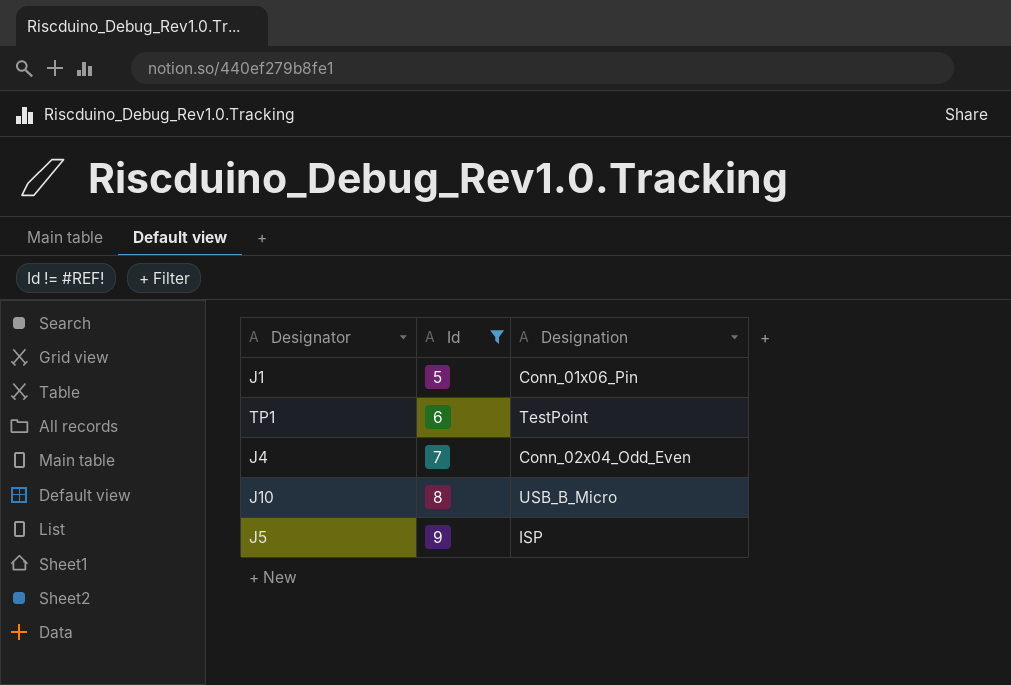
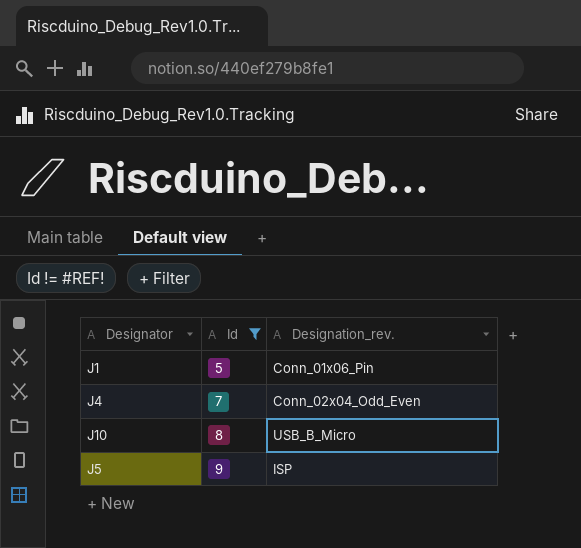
column name: Designation -> Designation_rev.
row TP1: 6 | TestPoint -> none

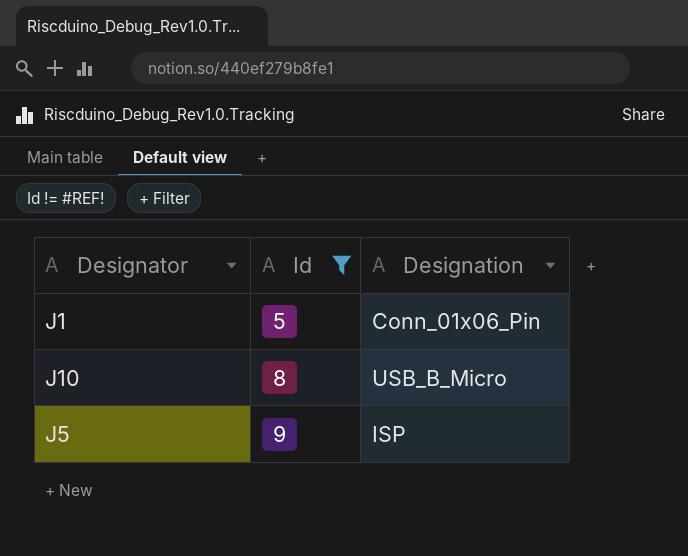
column name: Designation_rev. -> Designation
row J4: 7 | Conn_02x04_Odd_Even -> none

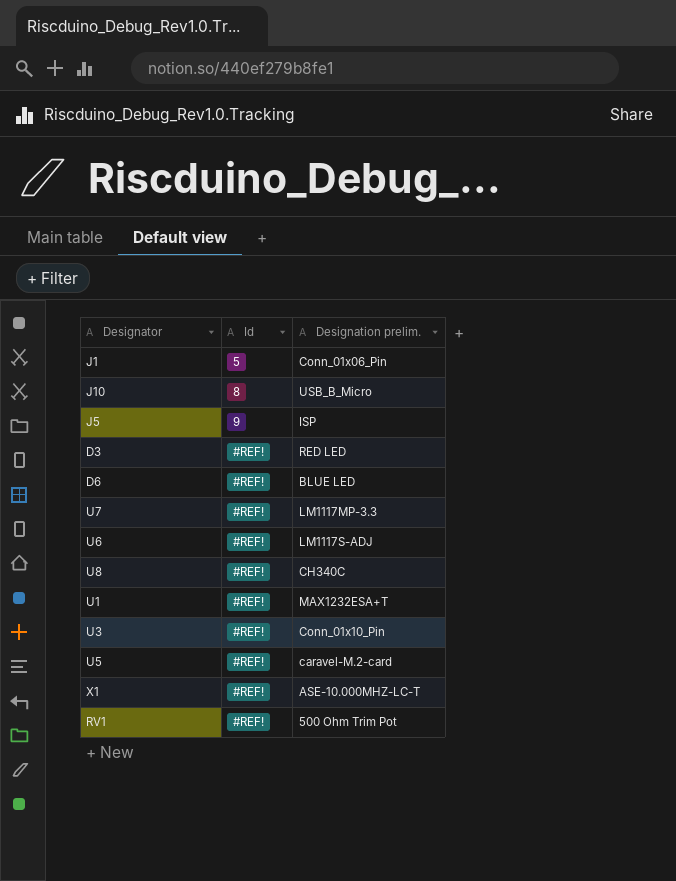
filter: Id != #REF! -> none
column name: Designation -> Designation prelim.

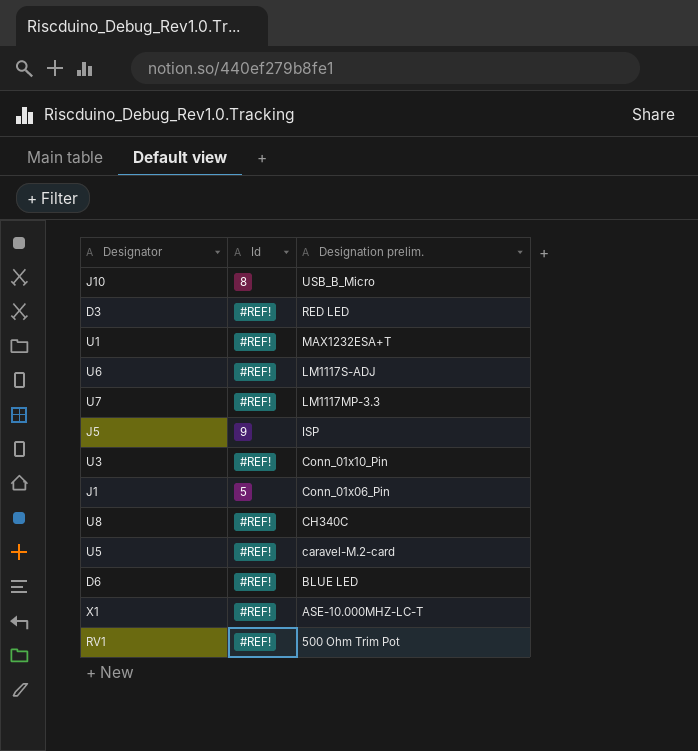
row order: Id ascending -> Designation prelim. descending

